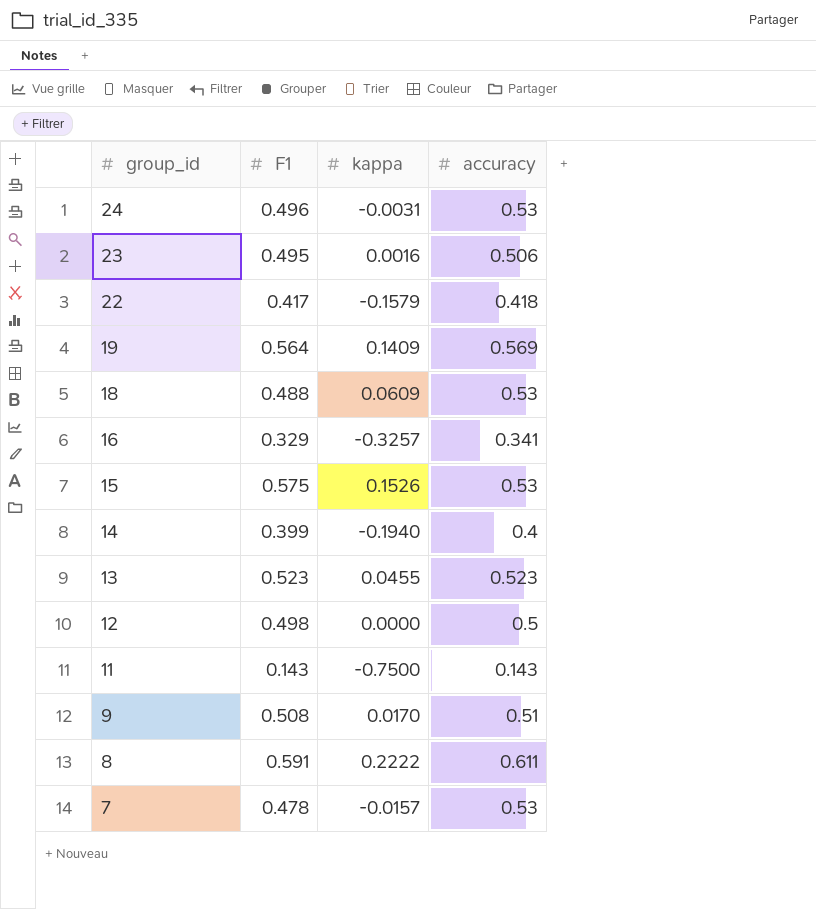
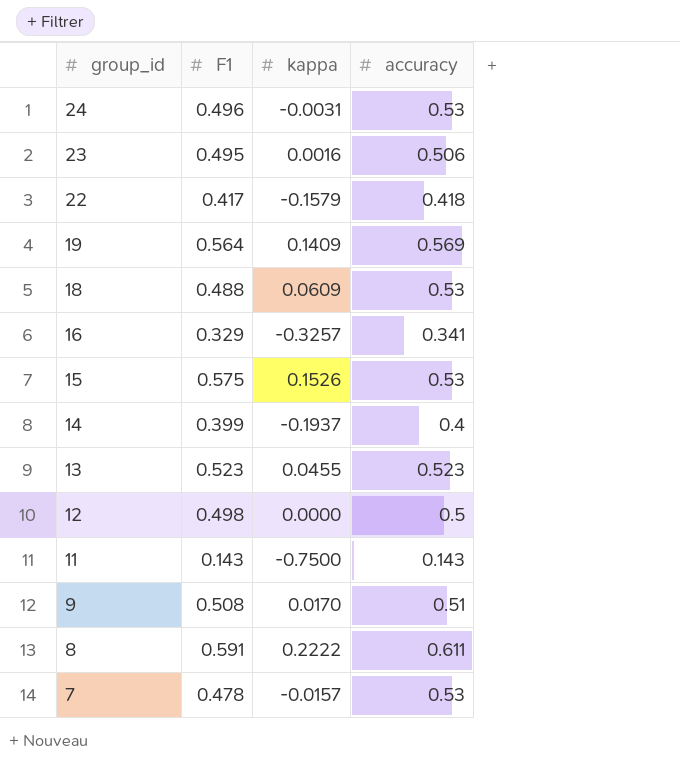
14 | kappa: -0.1940 -> -0.1937

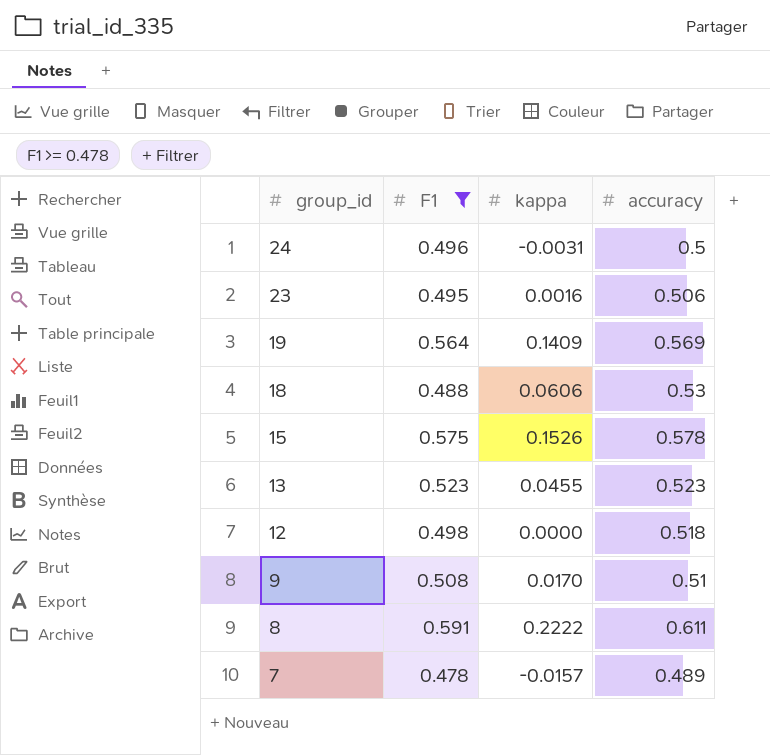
filter: none -> F1 >= 0.478
24 | accuracy: 0.53 -> 0.5
18 | kappa: 0.0609 -> 0.0606
15 | accuracy: 0.53 -> 0.578
12 | accuracy: 0.5 -> 0.518
7 | accuracy: 0.53 -> 0.489

